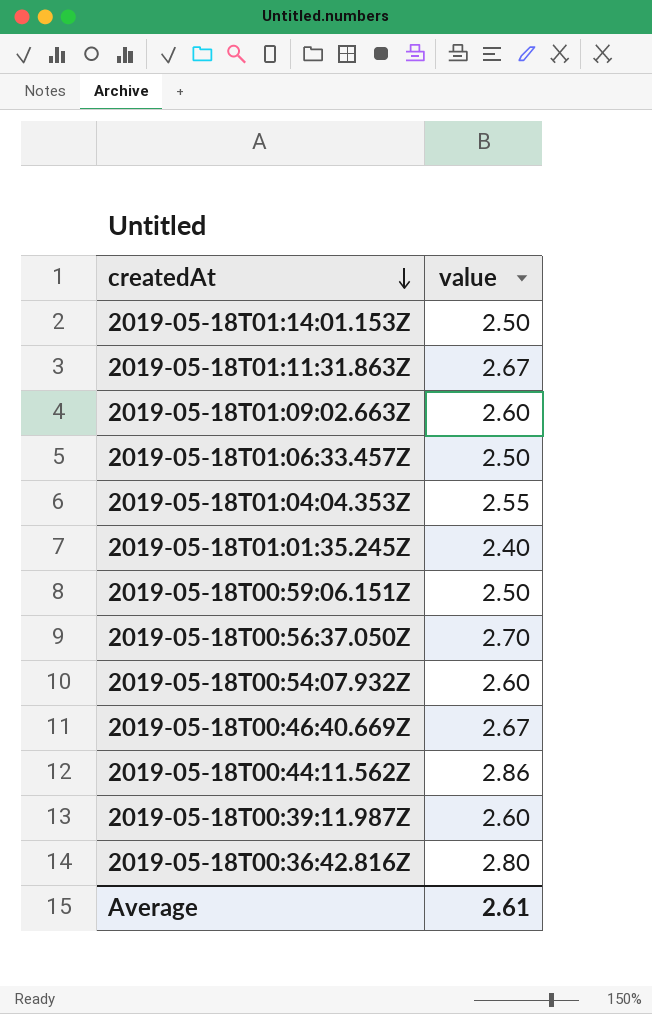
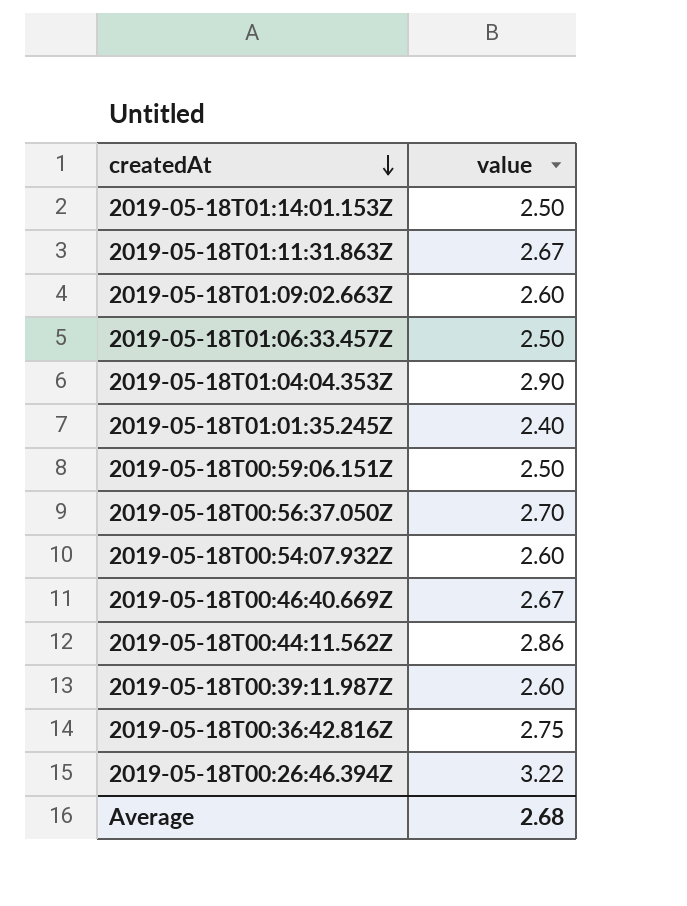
2019-05-18T01:04:04.353Z | value: 2.55 -> 2.90
2019-05-18T00:36:42.816Z | value: 2.80 -> 2.75
row 2019-05-18T00:26:46.394Z: none -> 3.22
Average | value: 2.61 -> 2.68

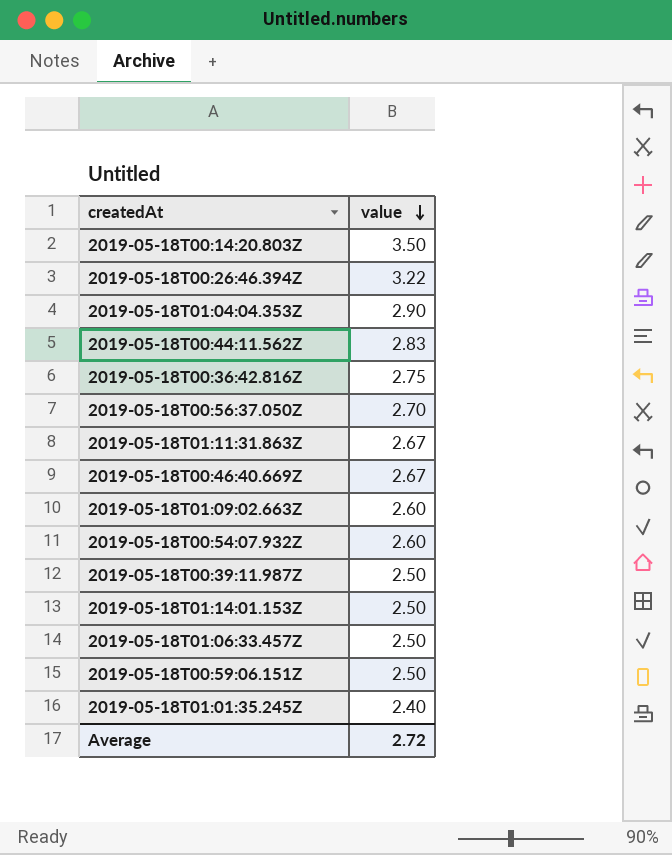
row order: createdAt descending -> value descending
row 2019-05-18T00:14:20.803Z: none -> 3.50
2019-05-18T00:44:11.562Z | value: 2.86 -> 2.83
2019-05-18T00:39:11.987Z | value: 2.60 -> 2.50
Average | value: 2.68 -> 2.72

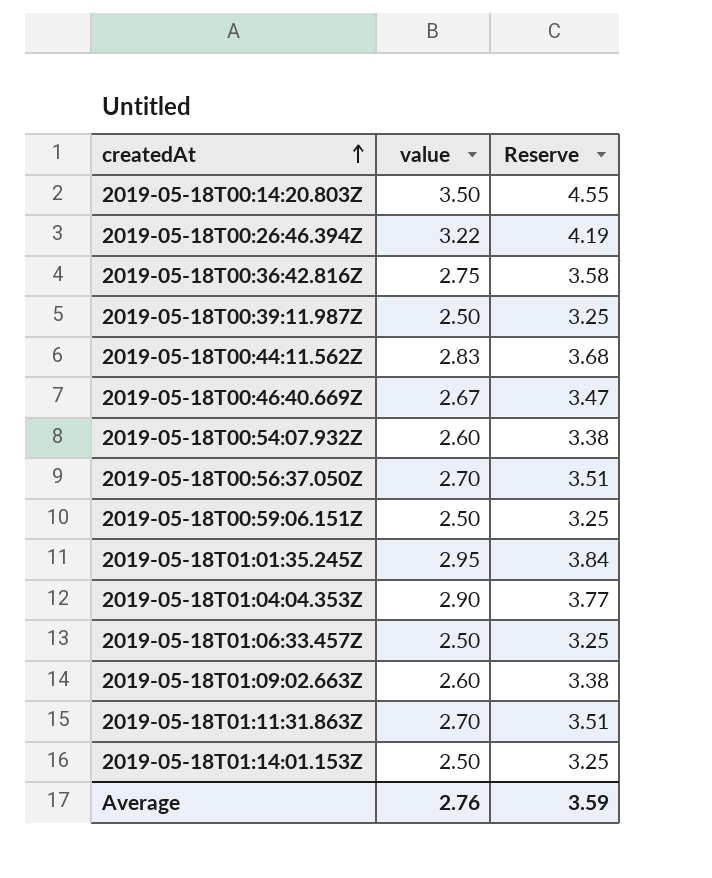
row order: value descending -> createdAt ascending
column Reserve | formula: none -> [value] * 1.3
2019-05-18T01:01:35.245Z | value: 2.40 -> 2.95
2019-05-18T01:11:31.863Z | value: 2.67 -> 2.70
Average | value: 2.72 -> 2.76

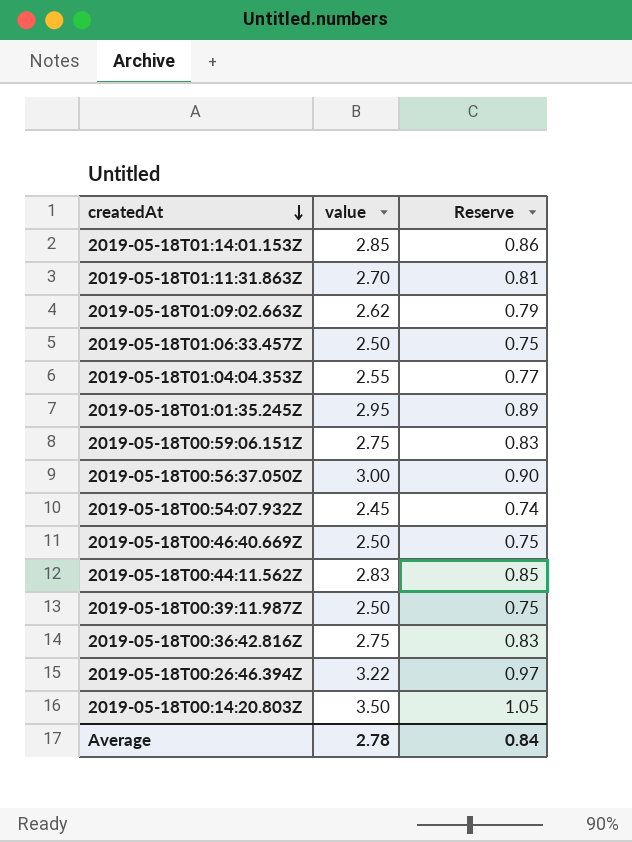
row order: createdAt ascending -> createdAt descending
column Reserve | formula: [value] * 1.3 -> [value] * 0.3
2019-05-18T01:14:01.153Z | value: 2.50 -> 2.85
2019-05-18T01:09:02.663Z | value: 2.60 -> 2.62
2019-05-18T01:04:04.353Z | value: 2.90 -> 2.55
2019-05-18T00:59:06.151Z | value: 2.50 -> 2.75
2019-05-18T00:56:37.050Z | value: 2.70 -> 3.00
2019-05-18T00:54:07.932Z | value: 2.60 -> 2.45
2019-05-18T00:46:40.669Z | value: 2.67 -> 2.50
Average | value: 2.76 -> 2.78
Average | Reserve: 3.59 -> 0.84

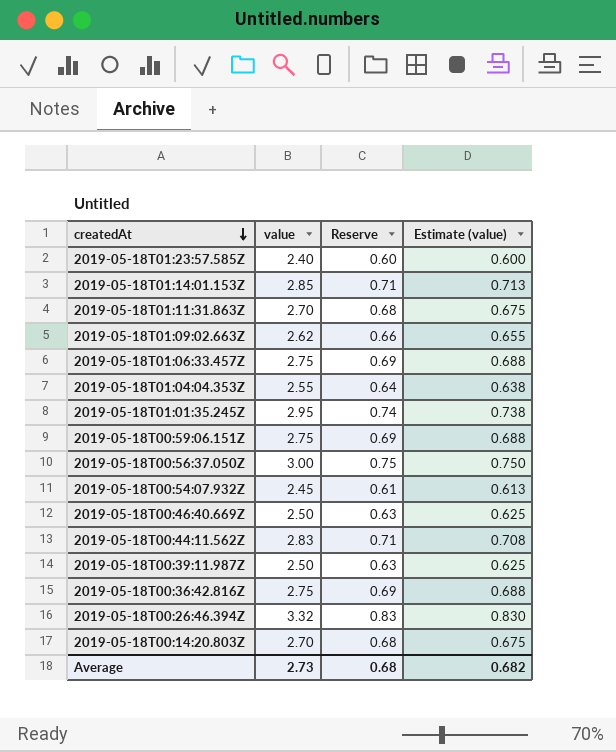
column Reserve | formula: [value] * 0.3 -> [value] * 0.25
column Estimate (value) | formula: none -> [value] * 0.25
row 2019-05-18T01:23:57.585Z: none -> 2.40 | 0.60 | 0.600
2019-05-18T01:06:33.457Z | value: 2.50 -> 2.75
2019-05-18T00:26:46.394Z | value: 3.22 -> 3.32
2019-05-18T00:14:20.803Z | value: 3.50 -> 2.70
Average | value: 2.78 -> 2.73
Average | Reserve: 0.84 -> 0.68

